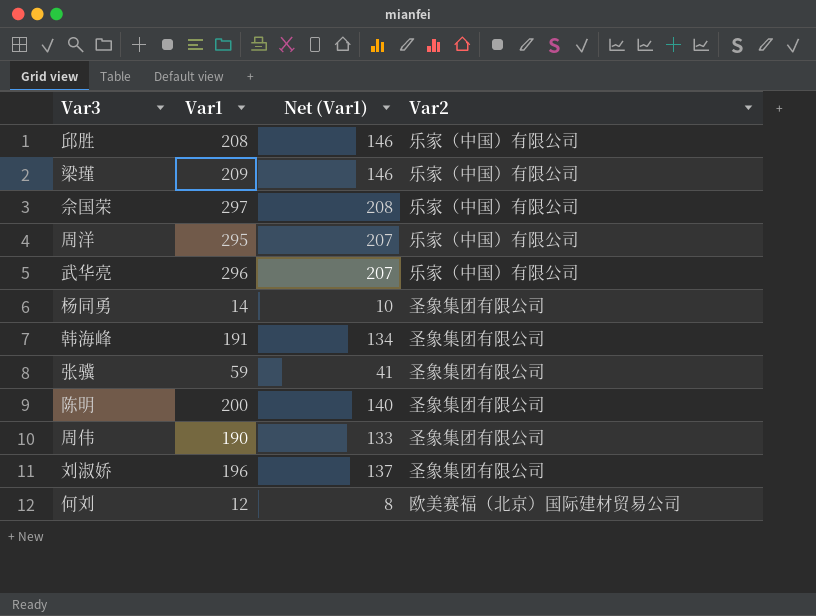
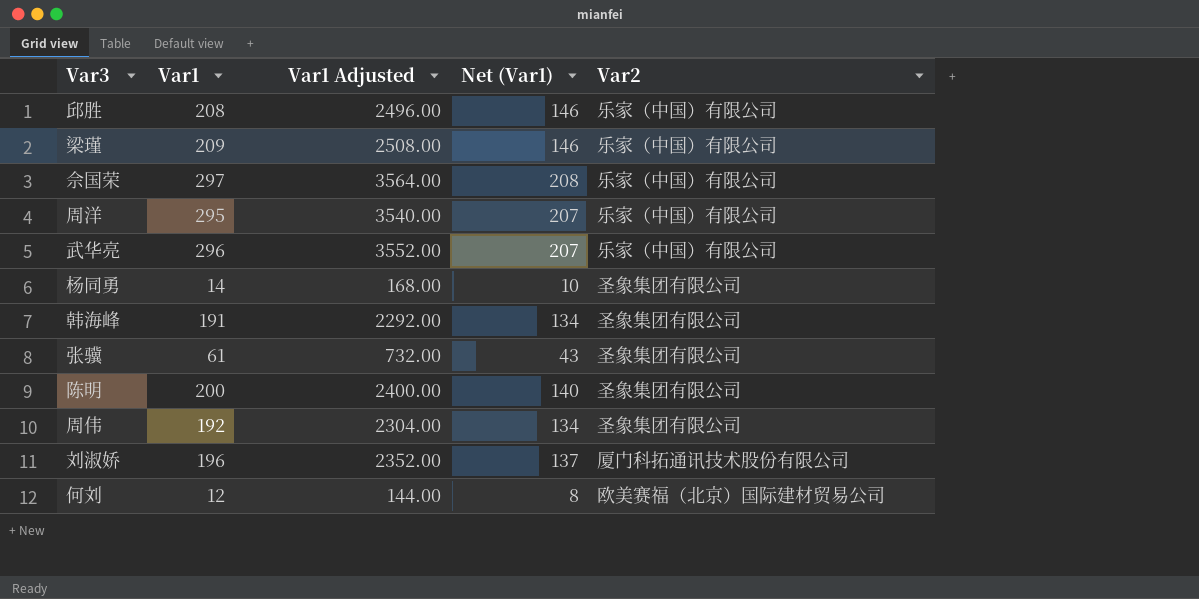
column Var1 Adjusted | formula: none -> [Var1] * 12
张骥 | Var1: 59 -> 61
张骥 | Net (Var1): 41 -> 43
周伟 | Var1: 190 -> 192
周伟 | Net (Var1): 133 -> 134
刘淑娇 | Var2: 圣象集团有限公司 -> 厦门科拓通讯技术股份有限公司

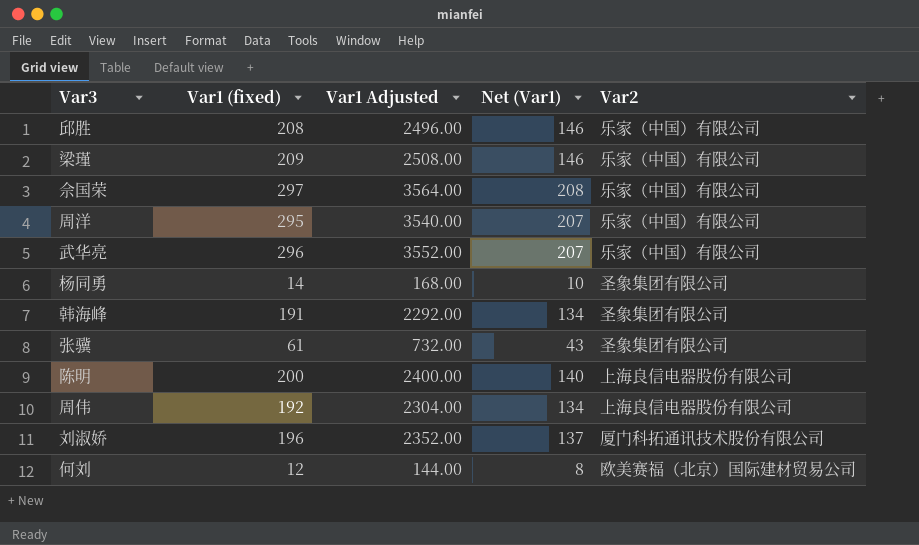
column name: Var1 -> Var1 (fixed)
陈明 | Var2: 圣象集团有限公司 -> 上海良信电器股份有限公司
周伟 | Var2: 圣象集团有限公司 -> 上海良信电器股份有限公司

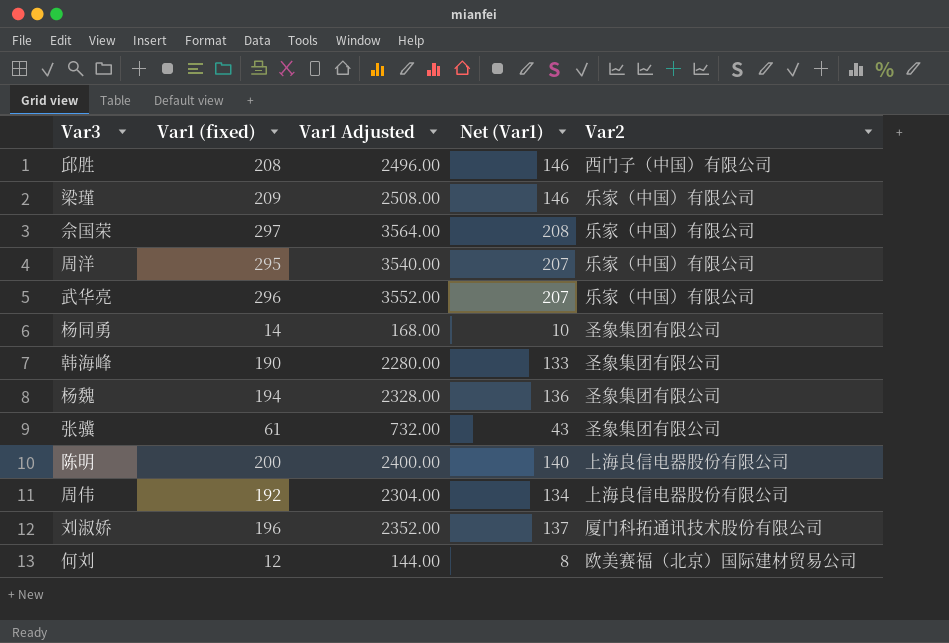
邱胜 | Var2: 乐家（中国）有限公司 -> 西门子（中国）有限公司
韩海峰 | Var1 (fixed): 191 -> 190
韩海峰 | Var1 Adjusted: 2292.00 -> 2280.00
韩海峰 | Net (Var1): 134 -> 133
row 杨魏: none -> 194 | 2328.00 | 136 | 圣象集团有限公司

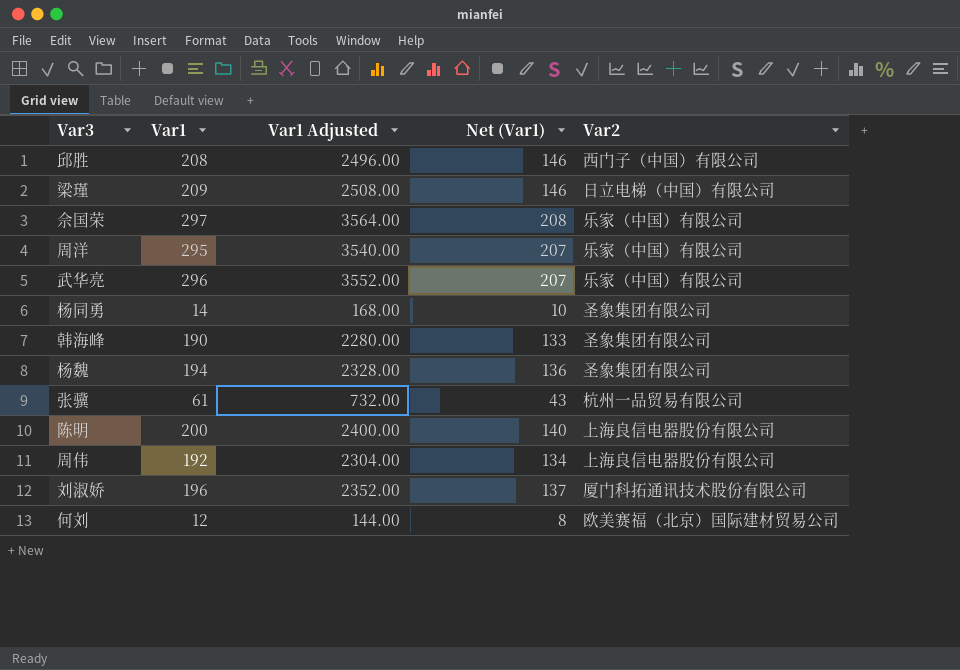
column name: Var1 (fixed) -> Var1
梁瑾 | Var2: 乐家（中国）有限公司 -> 日立电梯（中国）有限公司
张骥 | Var2: 圣象集团有限公司 -> 杭州一品贸易有限公司

